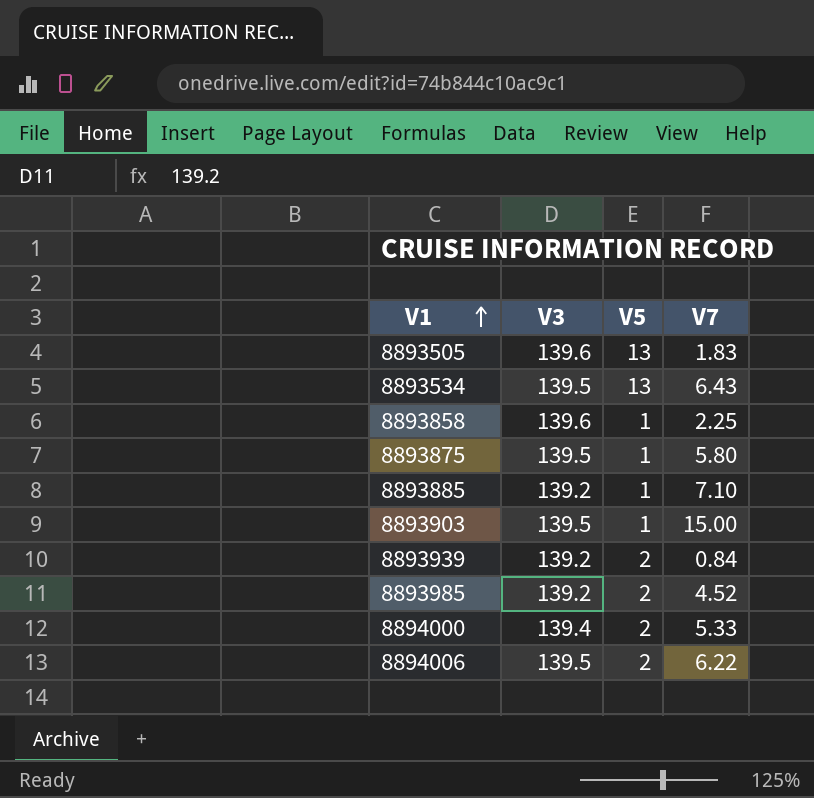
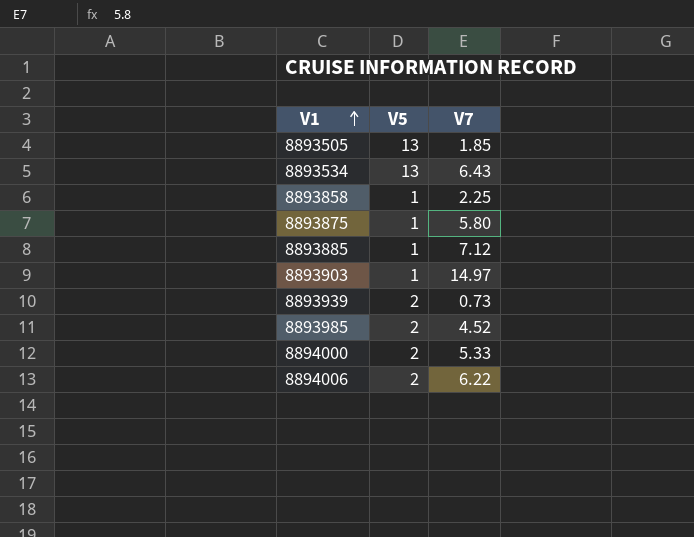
column V3 | position: 2 -> none
8893505 | V7: 1.83 -> 1.85
8893885 | V7: 7.10 -> 7.12
8893903 | V7: 15.00 -> 14.97
8893939 | V7: 0.84 -> 0.73

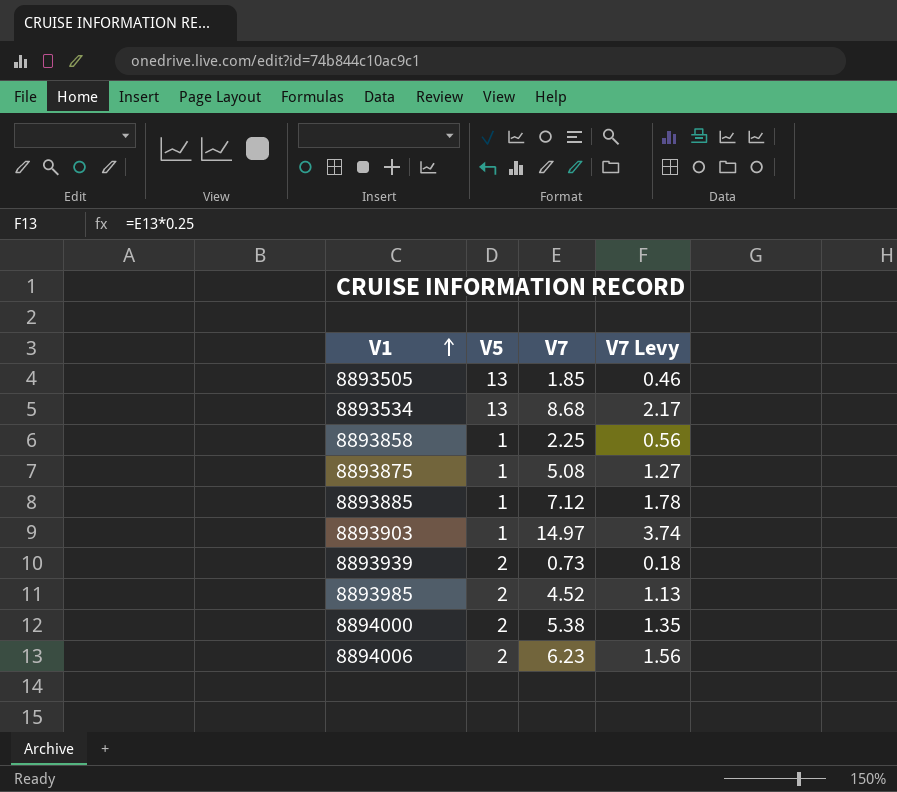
column V7 Levy | formula: none -> [V7] * 0.25
8893534 | V7: 6.43 -> 8.68
8893875 | V7: 5.80 -> 5.08
8894000 | V7: 5.33 -> 5.38
8894006 | V7: 6.22 -> 6.23

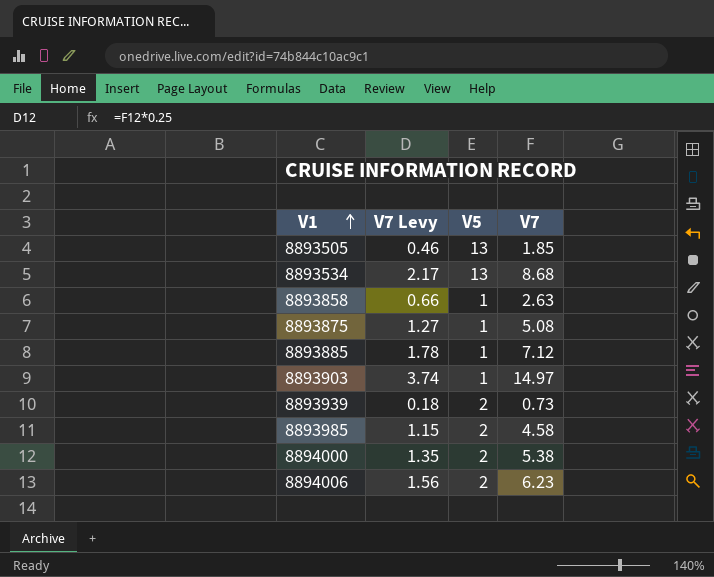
column V7 Levy | position: 4 -> 2
8893858 | V7 Levy: 0.56 -> 0.66
8893858 | V7: 2.25 -> 2.63
8893985 | V7 Levy: 1.13 -> 1.15
8893985 | V7: 4.52 -> 4.58

